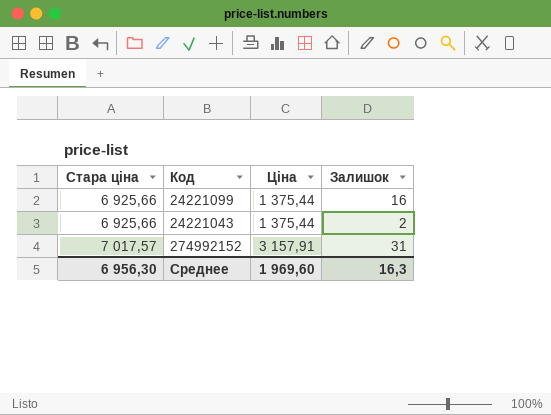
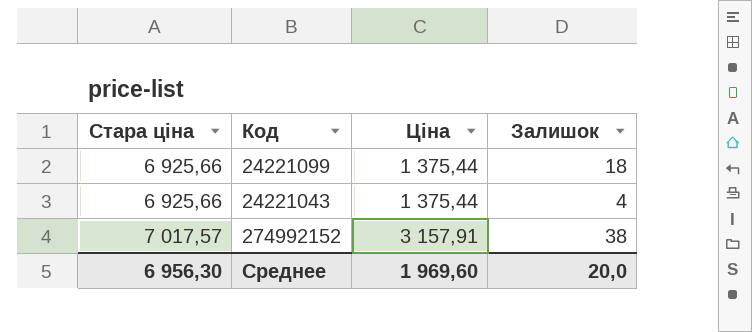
24221099 | Залишок: 16 -> 18
24221043 | Залишок: 2 -> 4
274992152 | Залишок: 31 -> 38
Среднее | Залишок: 16,3 -> 20,0

